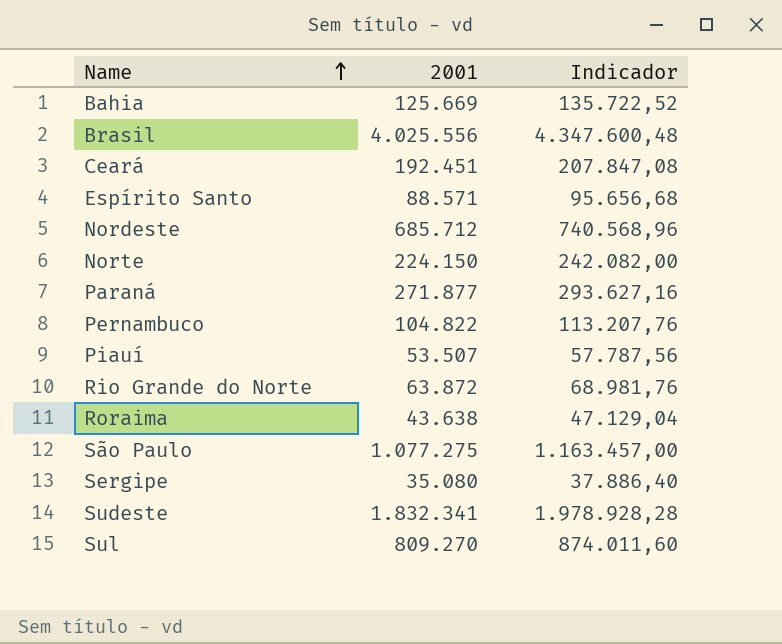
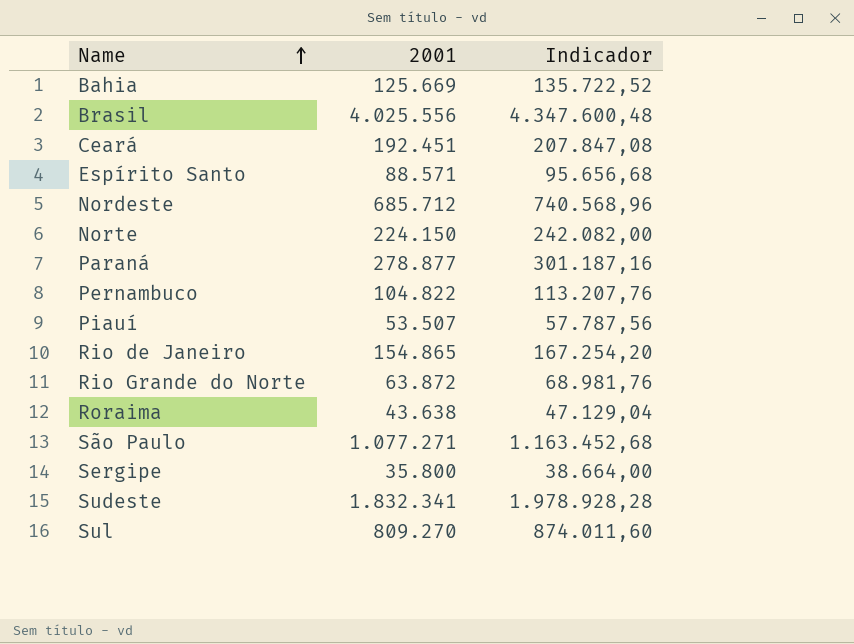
Paraná | 2001: 271.877 -> 278.877
Paraná | Indicador: 293.627,16 -> 301.187,16
row Rio de Janeiro: none -> 154.865 | 167.254,20
São Paulo | 2001: 1.077.275 -> 1.077.271
São Paulo | Indicador: 1.163.457,00 -> 1.163.452,68
Sergipe | 2001: 35.080 -> 35.800
Sergipe | Indicador: 37.886,40 -> 38.664,00

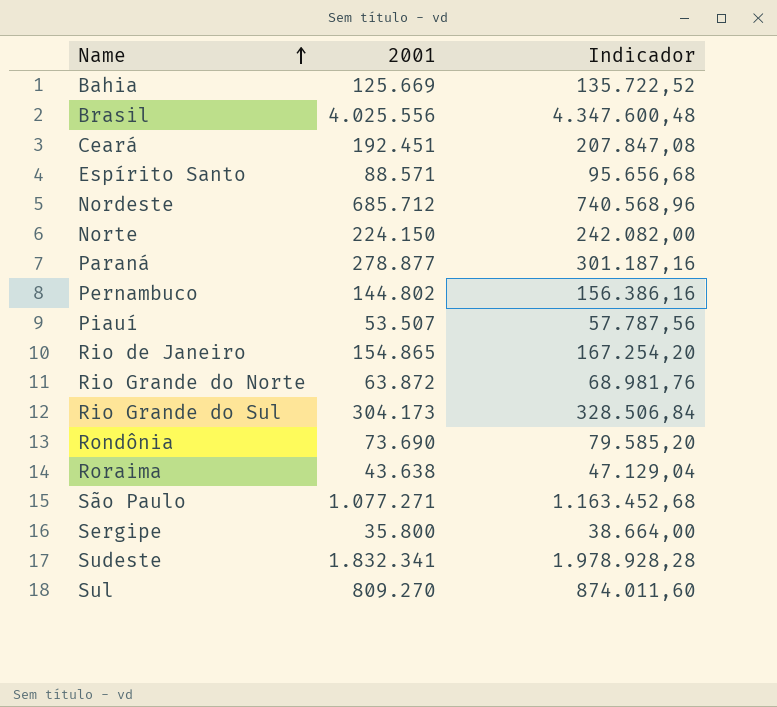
Pernambuco | 2001: 104.822 -> 144.802
Pernambuco | Indicador: 113.207,76 -> 156.386,16
row Rio Grande do Sul: none -> 304.173 | 328.506,84
row Rondônia: none -> 73.690 | 79.585,20

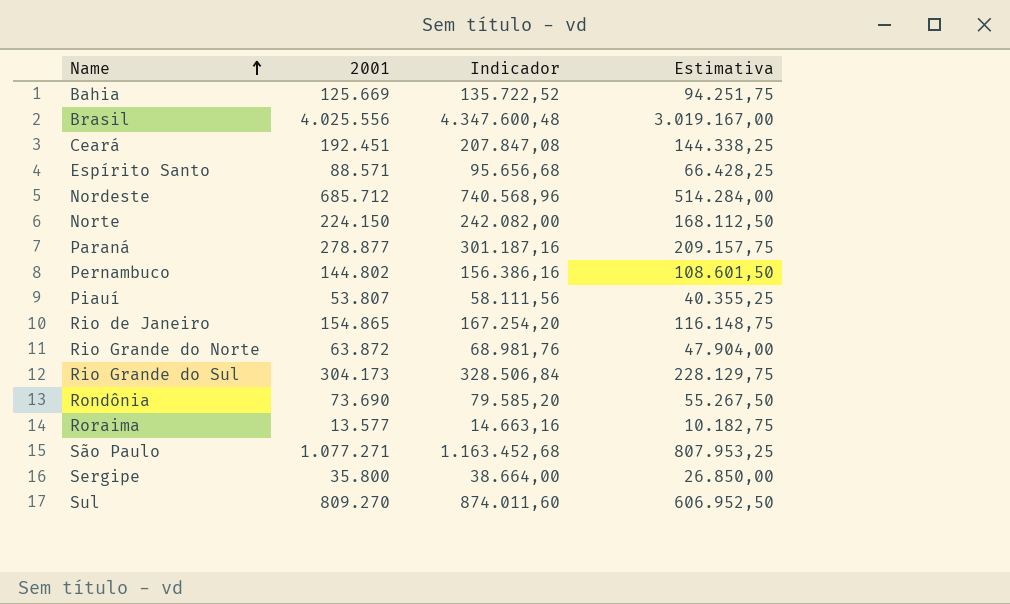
column Estimativa | formula: none -> [2001] * 0,75
row Sudeste: 1.832.341 | 1.978.928,28 -> none
Piauí | 2001: 53.507 -> 53.807
Piauí | Indicador: 57.787,56 -> 58.111,56
Roraima | 2001: 43.638 -> 13.577
Roraima | Indicador: 47.129,04 -> 14.663,16

